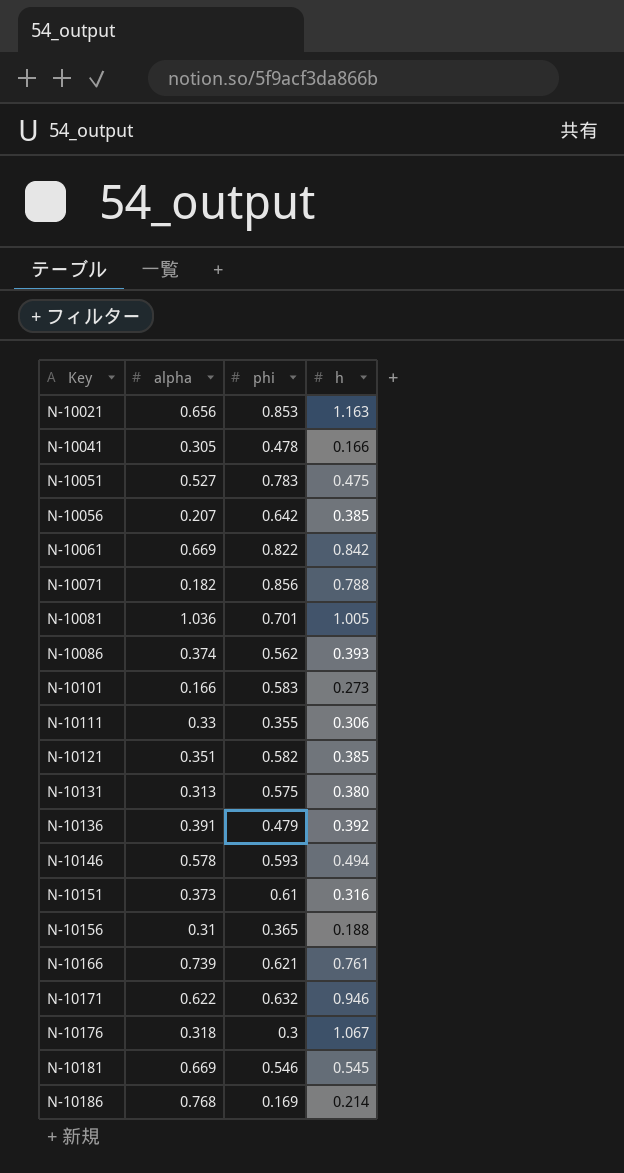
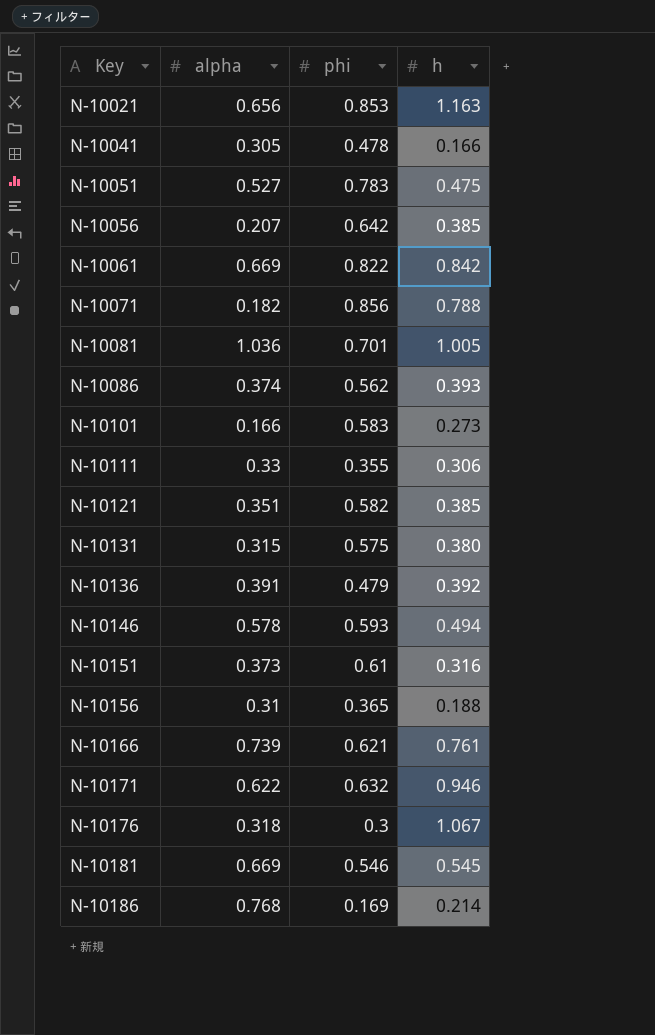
N-10131 | alpha: 0.313 -> 0.315

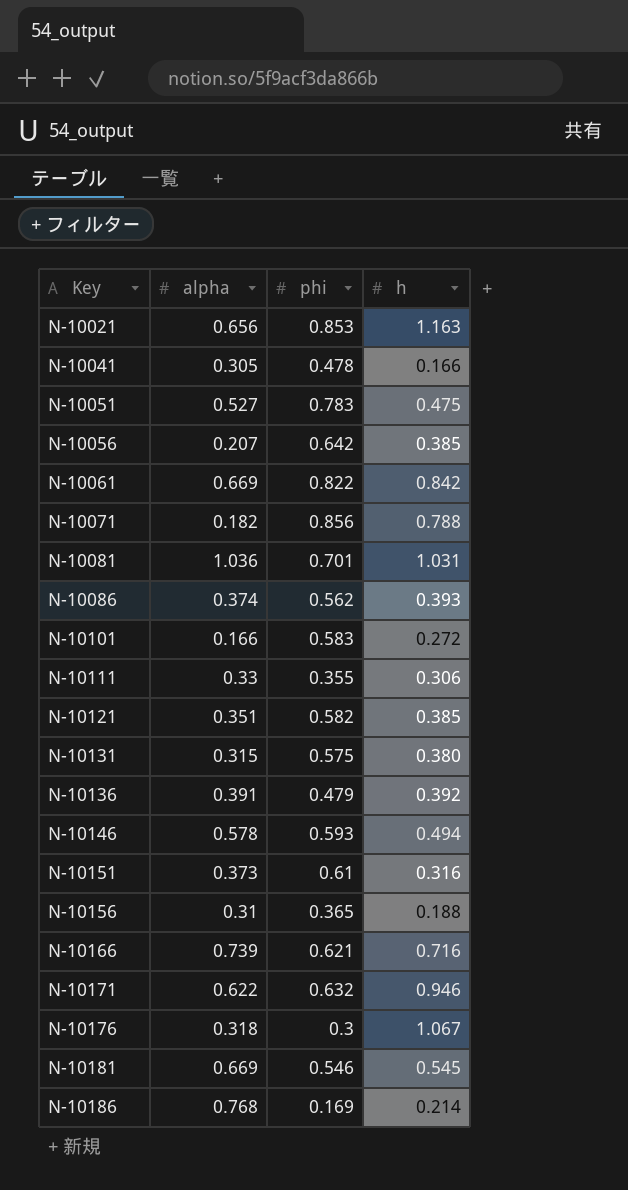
N-10081 | h: 1.005 -> 1.031
N-10101 | h: 0.273 -> 0.272
N-10166 | h: 0.761 -> 0.716

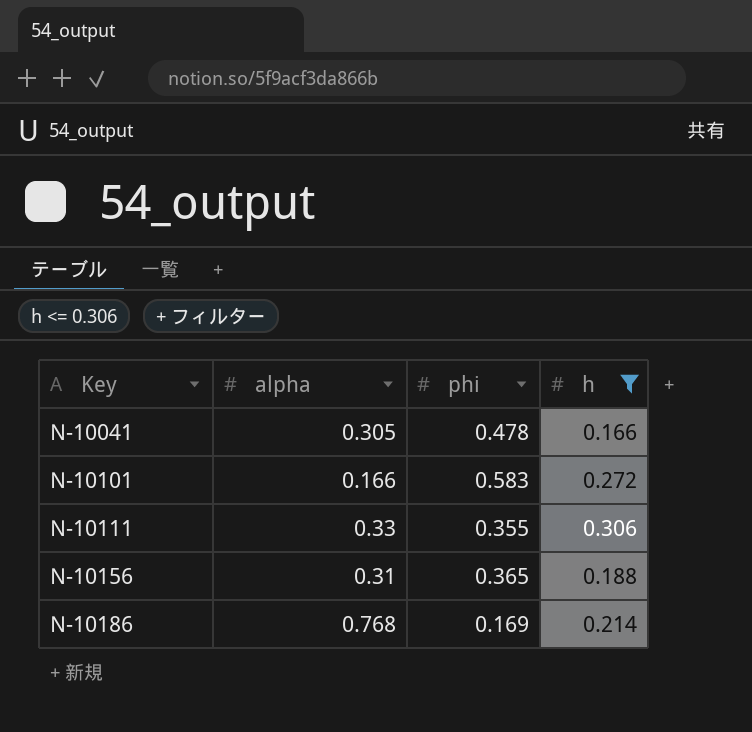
filter: none -> h <= 0.306

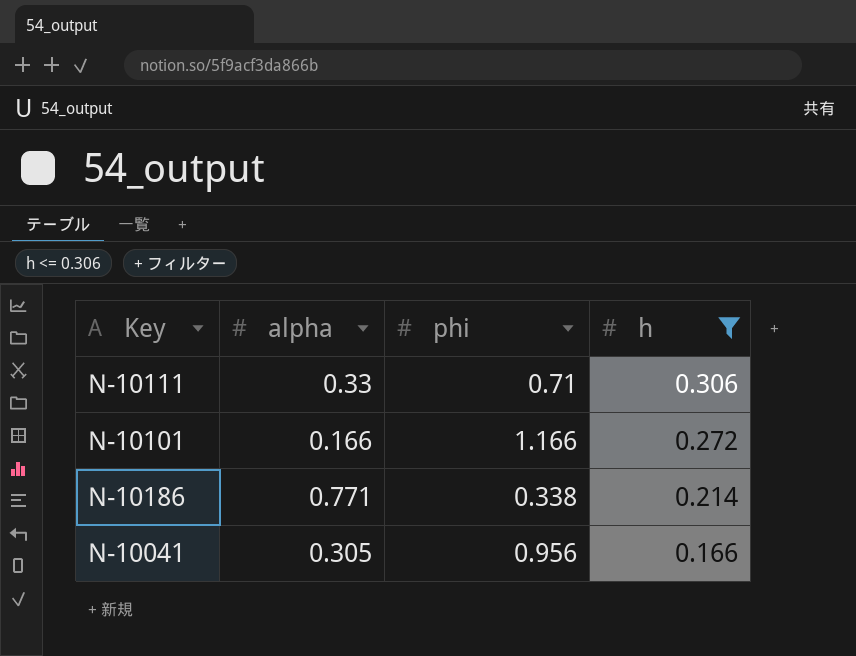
row order: Key ascending -> h descending
row N-10156: 0.31 | 0.365 | 0.188 -> none
N-10111 | phi: 0.355 -> 0.71
N-10101 | phi: 0.583 -> 1.166
N-10186 | alpha: 0.768 -> 0.771
N-10186 | phi: 0.169 -> 0.338
N-10041 | phi: 0.478 -> 0.956

